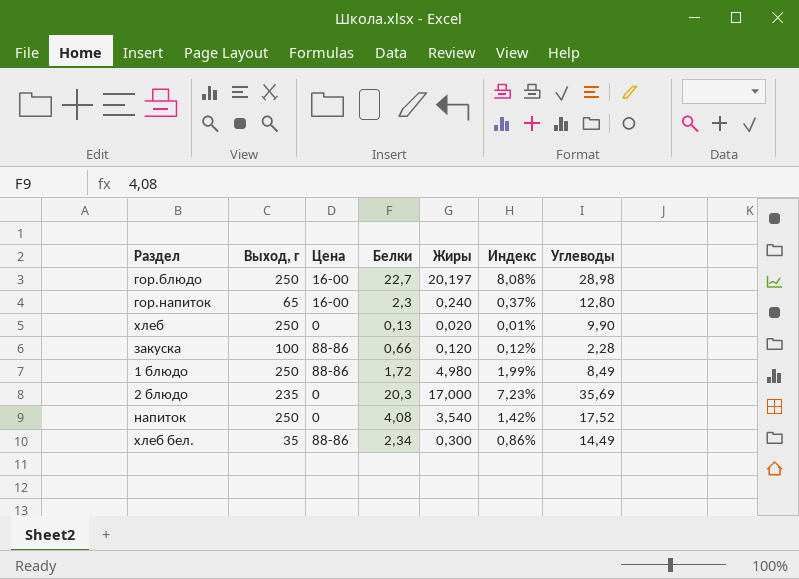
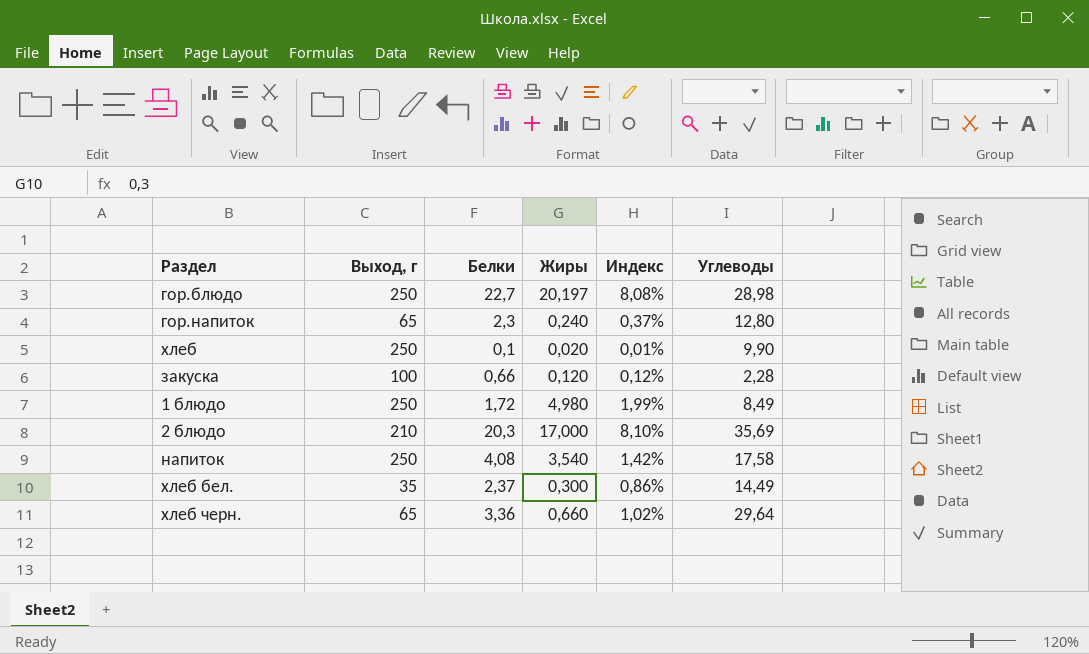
column Цена | position: 3 -> none
хлеб | Белки: 0,13 -> 0,1
2 блюдо | Выход, г: 235 -> 210
2 блюдо | Индекс: 7,23% -> 8,10%
напиток | Углеводы: 17,52 -> 17,58
хлеб бел. | Белки: 2,34 -> 2,37
row хлеб черн.: none -> 65 | 3,36 | 0,660 | 1,02% | 29,64

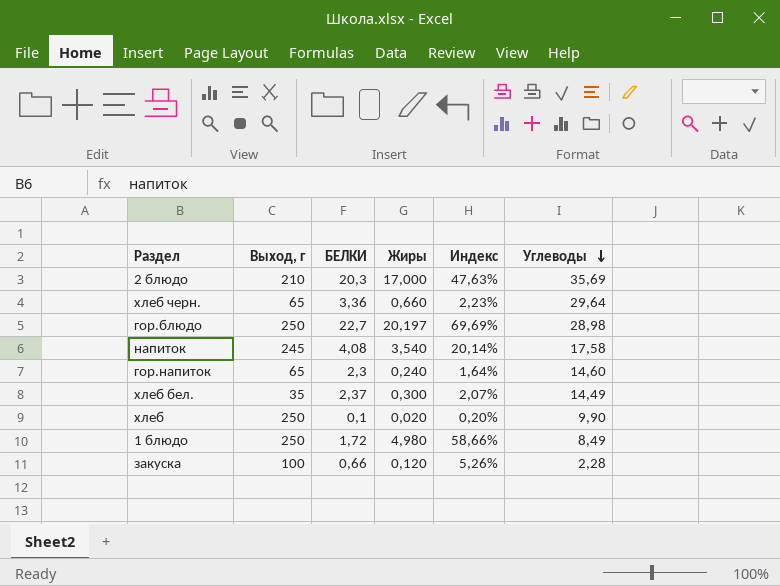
row order: none -> Углеводы descending
column name: Белки -> БЕЛКИ
column Индекс | formula: [Жиры] / [Выход, г] -> [Жиры] / [Углеводы]
напиток | Выход, г: 250 -> 245
гор.напиток | Углеводы: 12,80 -> 14,60

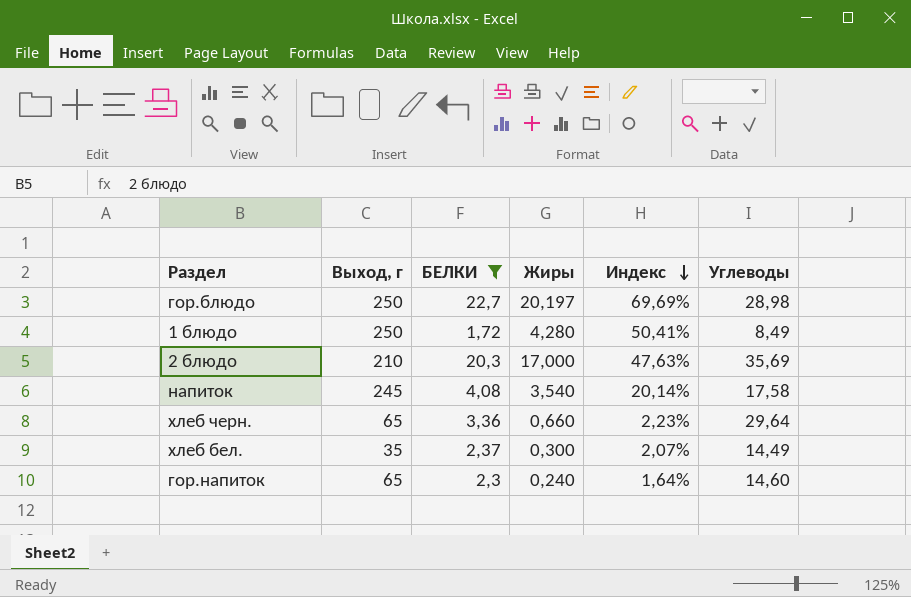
filter: none -> БЕЛКИ >= 1,72
row order: Углеводы descending -> Индекс descending
1 блюдо | Жиры: 4,980 -> 4,280
1 блюдо | Индекс: 58,66% -> 50,41%

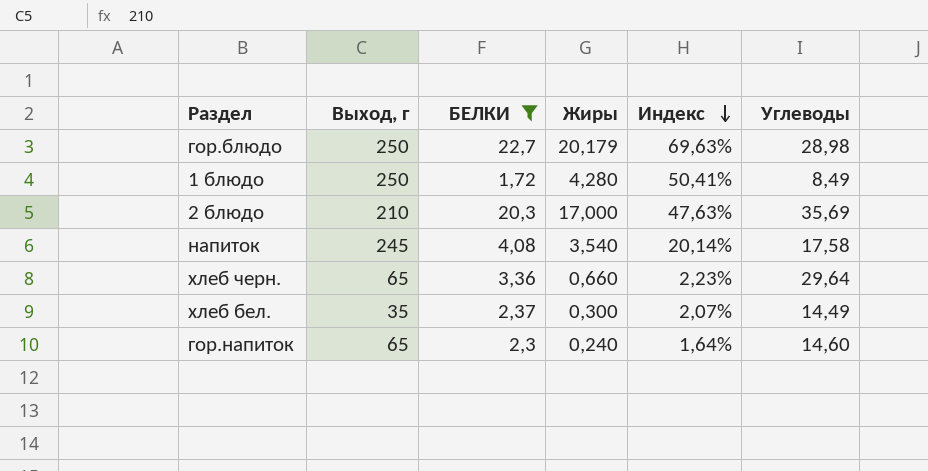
гор.блюдо | Жиры: 20,197 -> 20,179
гор.блюдо | Индекс: 69,69% -> 69,63%

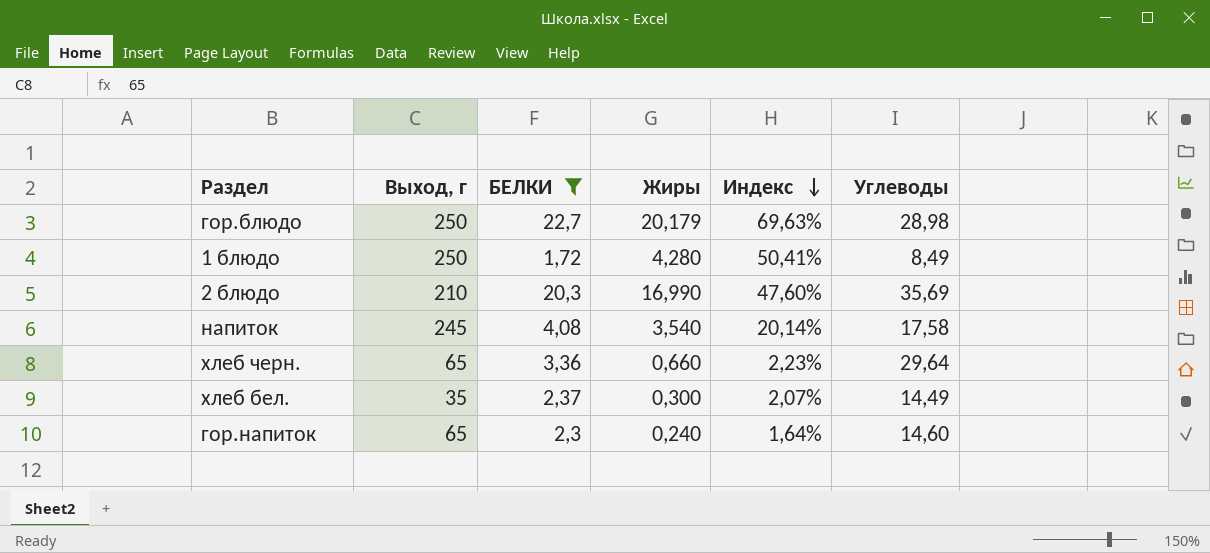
2 блюдо | Жиры: 17,000 -> 16,990
2 блюдо | Индекс: 47,63% -> 47,60%

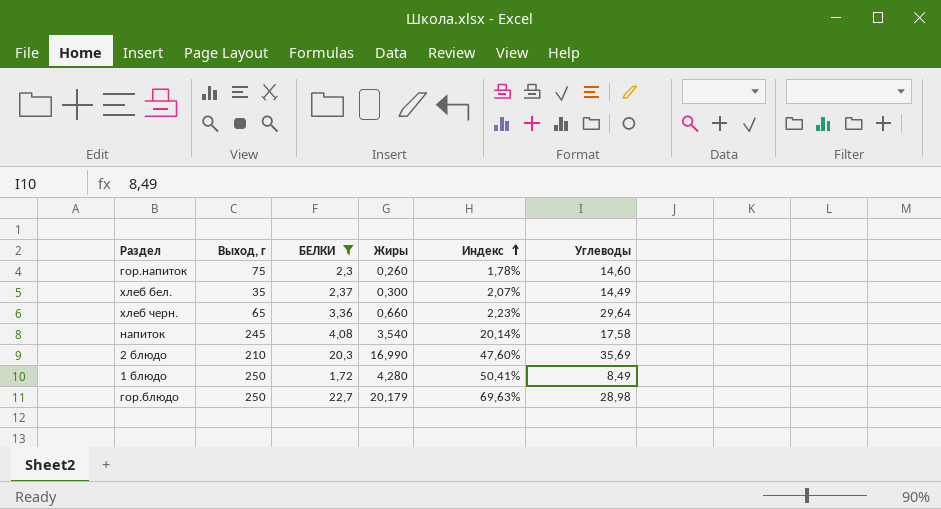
row order: Индекс descending -> Индекс ascending
гор.напиток | Выход, г: 65 -> 75
гор.напиток | Жиры: 0,240 -> 0,260
гор.напиток | Индекс: 1,64% -> 1,78%

